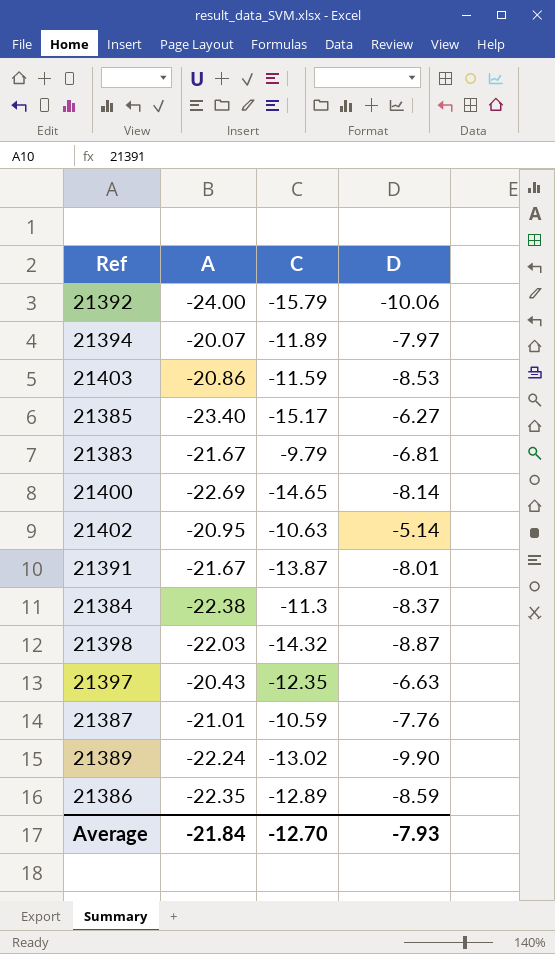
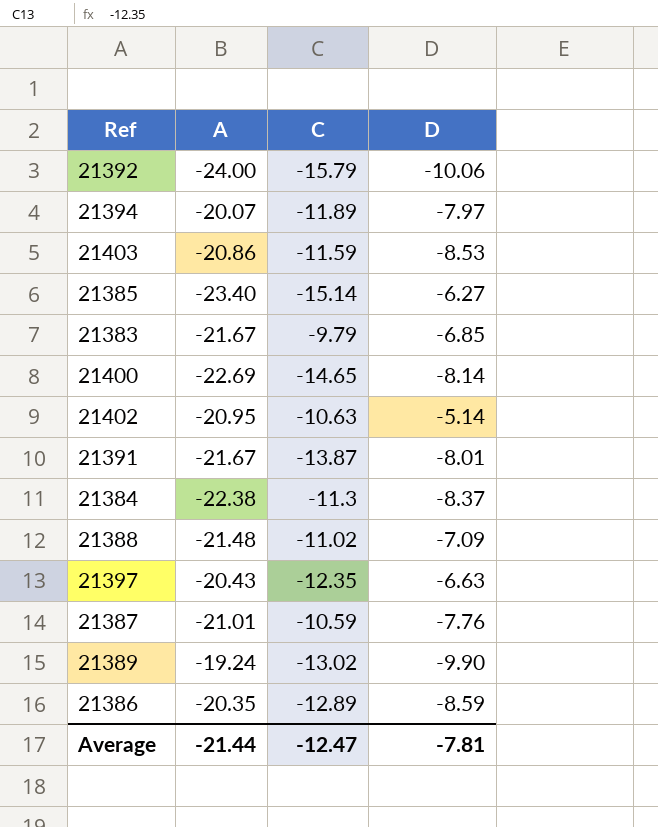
row 21398: -22.03 | -14.32 | -8.87 -> none
21385 | C: -15.17 -> -15.14
21383 | D: -6.81 -> -6.85
row 21388: none -> -21.48 | -11.02 | -7.09
21389 | A: -22.24 -> -19.24
21386 | A: -22.35 -> -20.35
Average | A: -21.84 -> -21.44
Average | C: -12.70 -> -12.47
Average | D: -7.93 -> -7.81

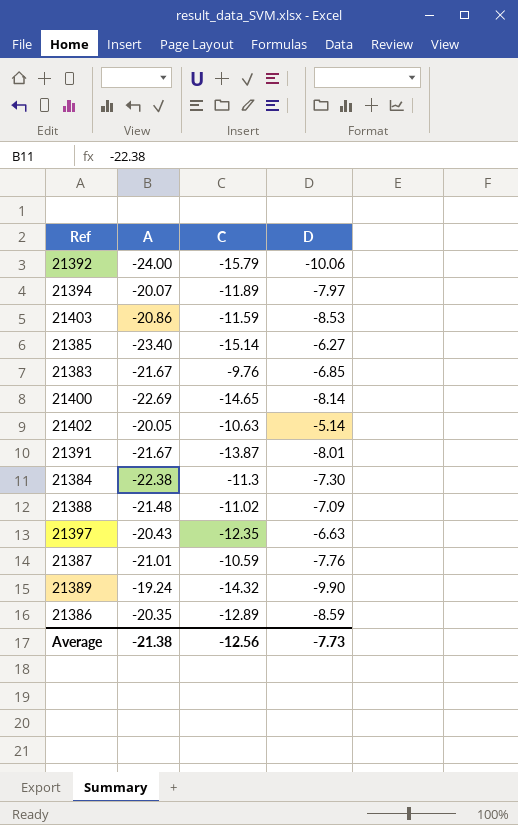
21383 | C: -9.79 -> -9.76
21402 | A: -20.95 -> -20.05
21384 | D: -8.37 -> -7.30
21389 | C: -13.02 -> -14.32
Average | A: -21.44 -> -21.38
Average | C: -12.47 -> -12.56
Average | D: -7.81 -> -7.73

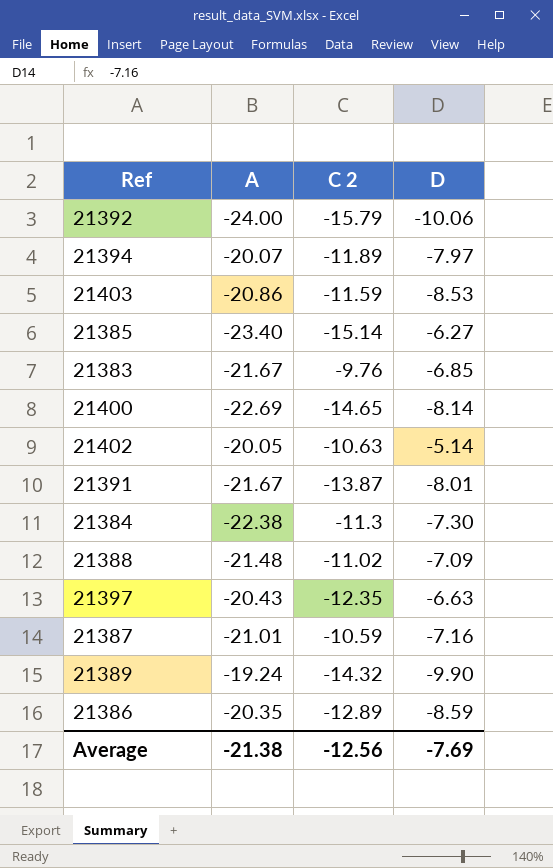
column name: C -> C 2
21387 | D: -7.76 -> -7.16
Average | D: -7.73 -> -7.69

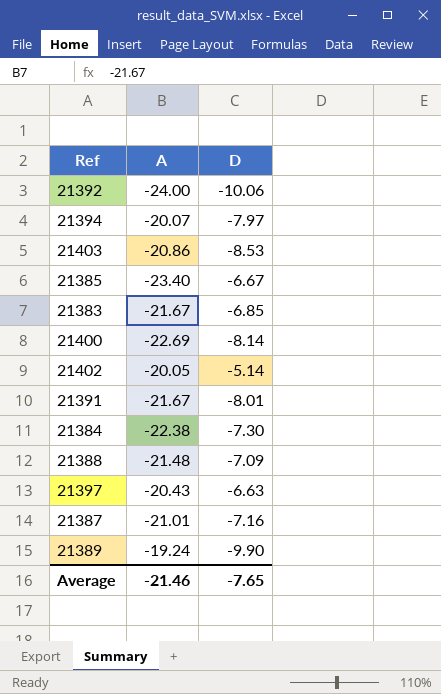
column C 2 | position: 3 -> none
row 21386: -20.35 | -12.89 | -8.59 -> none
21385 | D: -6.27 -> -6.67
Average | A: -21.38 -> -21.46
Average | D: -7.69 -> -7.65

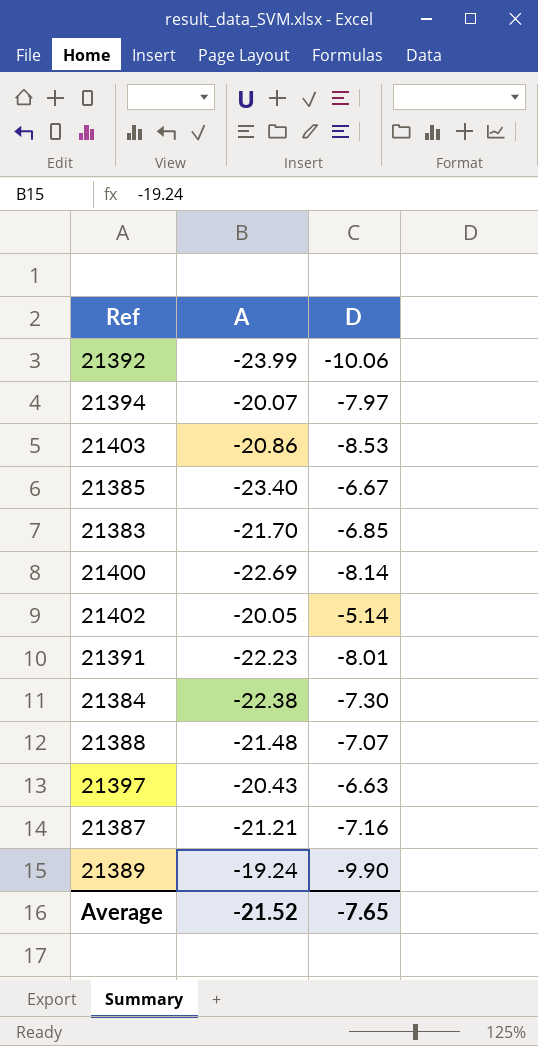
21392 | A: -24.00 -> -23.99
21383 | A: -21.67 -> -21.70
21391 | A: -21.67 -> -22.23
21388 | D: -7.09 -> -7.07
21387 | A: -21.01 -> -21.21
Average | A: -21.46 -> -21.52

